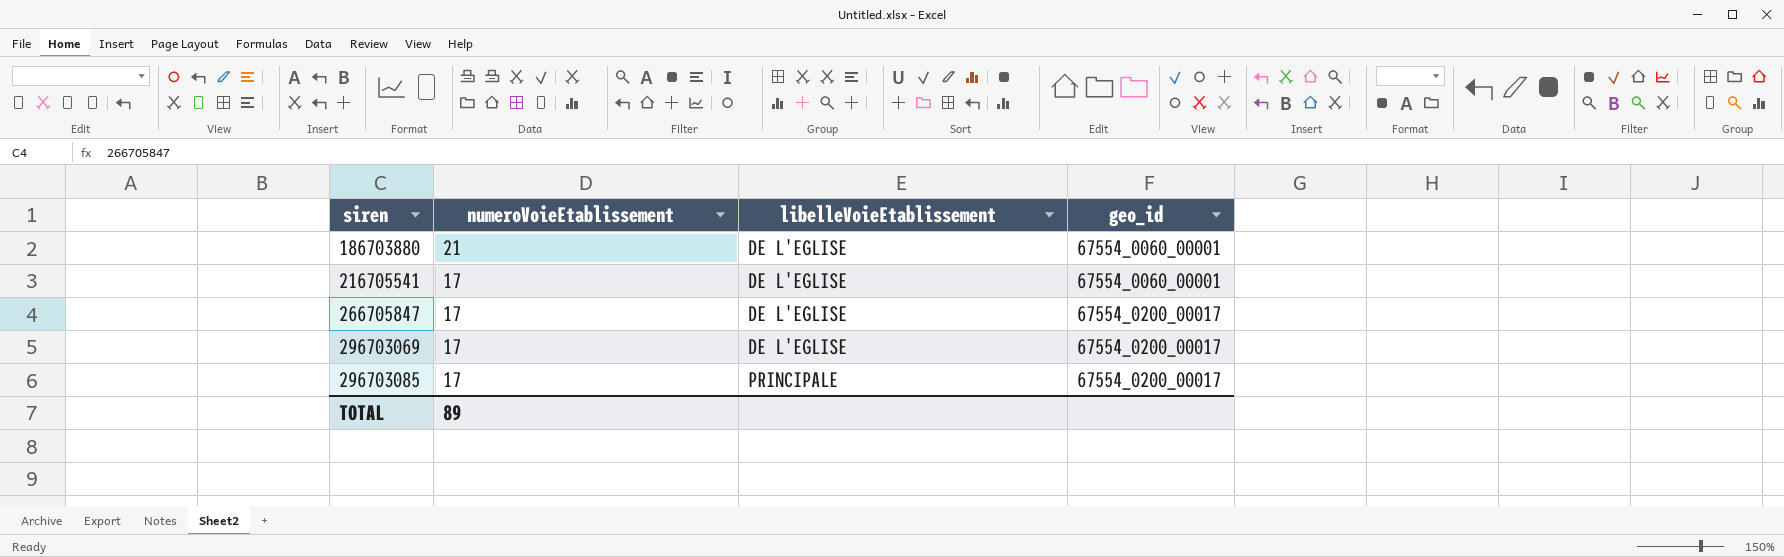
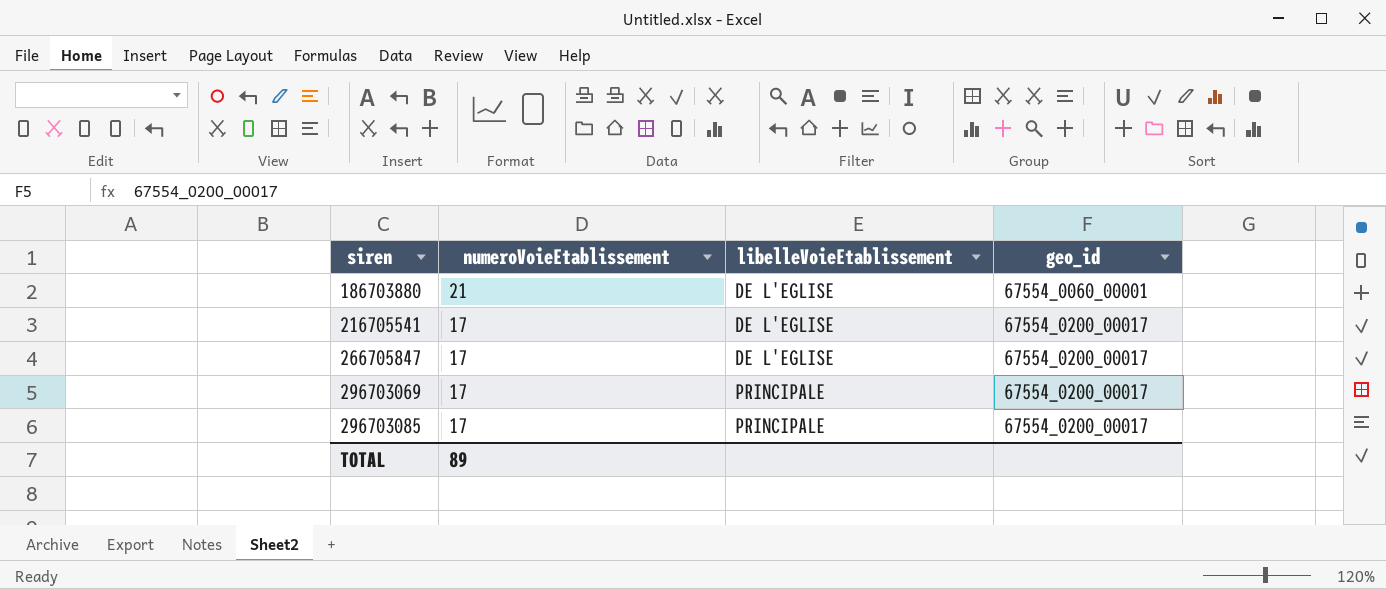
216705541 | geo_id: 67554_0060_00001 -> 67554_0200_00017
296703069 | libelleVoieEtablissement: DE L'EGLISE -> PRINCIPALE

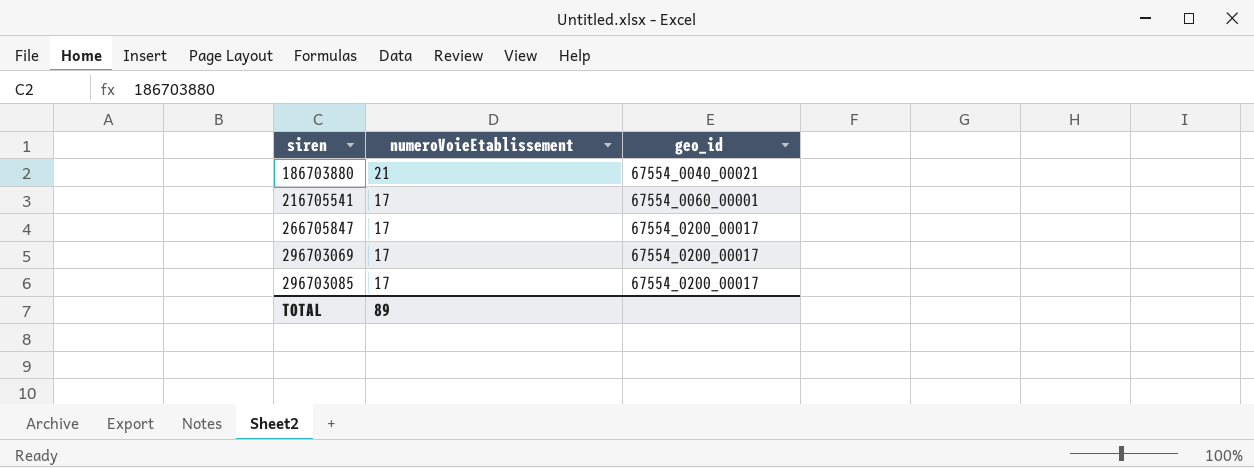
column libelleVoieEtablissement | position: 3 -> none
186703880 | geo_id: 67554_0060_00001 -> 67554_0040_00021
216705541 | geo_id: 67554_0200_00017 -> 67554_0060_00001

